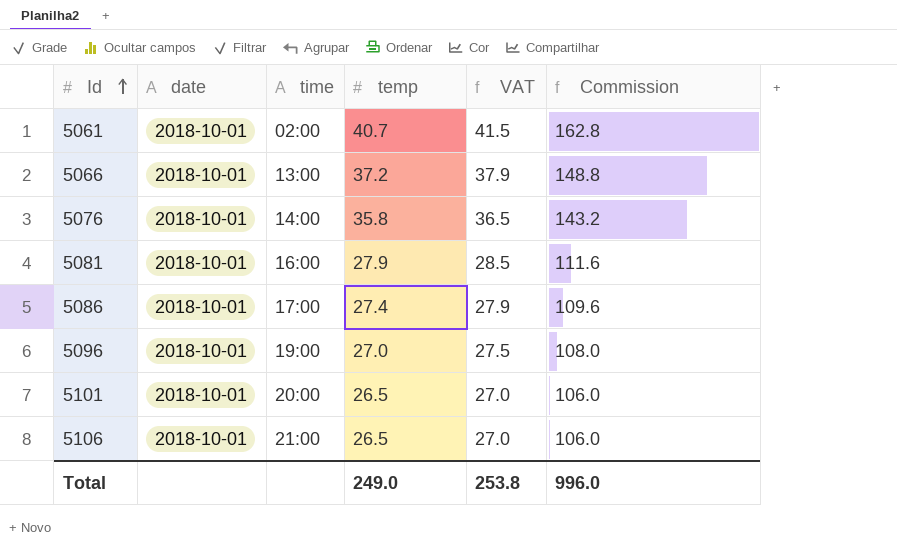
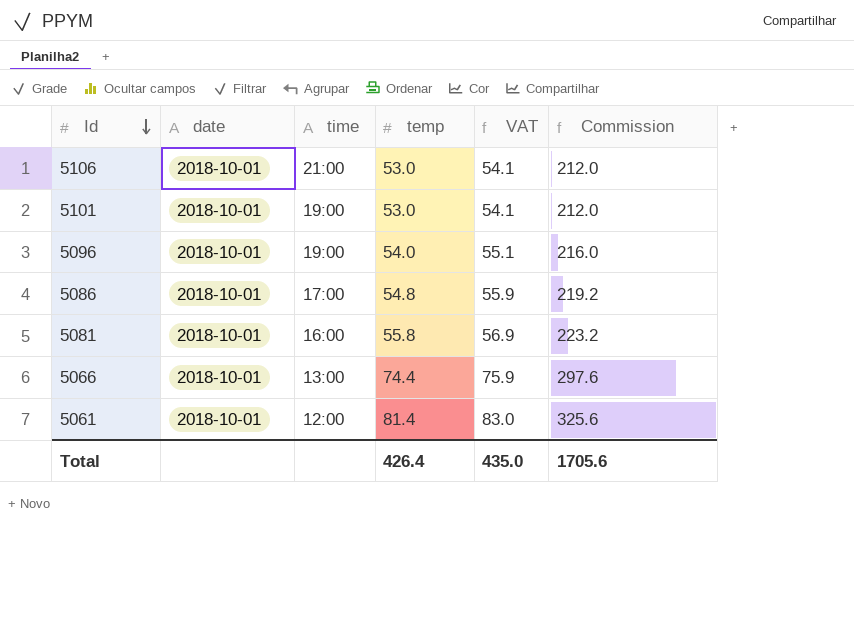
row order: Id ascending -> Id descending
row 5076: 2018-10-01 | 14:00 | 35.8 | 36.5 | 143.2 -> none
5106 | temp: 26.5 -> 53.0
5106 | VAT: 27.0 -> 54.1
5106 | Commission: 106.0 -> 212.0
5101 | time: 20:00 -> 19:00
5101 | temp: 26.5 -> 53.0
5101 | VAT: 27.0 -> 54.1
5101 | Commission: 106.0 -> 212.0
5096 | temp: 27.0 -> 54.0
5096 | VAT: 27.5 -> 55.1
5096 | Commission: 108.0 -> 216.0
5086 | temp: 27.4 -> 54.8
5086 | VAT: 27.9 -> 55.9
5086 | Commission: 109.6 -> 219.2
5081 | temp: 27.9 -> 55.8
5081 | VAT: 28.5 -> 56.9
5081 | Commission: 111.6 -> 223.2
5066 | temp: 37.2 -> 74.4
5066 | VAT: 37.9 -> 75.9
5066 | Commission: 148.8 -> 297.6
5061 | time: 02:00 -> 12:00
5061 | temp: 40.7 -> 81.4
5061 | VAT: 41.5 -> 83.0
5061 | Commission: 162.8 -> 325.6
Total | temp: 249.0 -> 426.4
Total | VAT: 253.8 -> 435.0
Total | Commission: 996.0 -> 1705.6

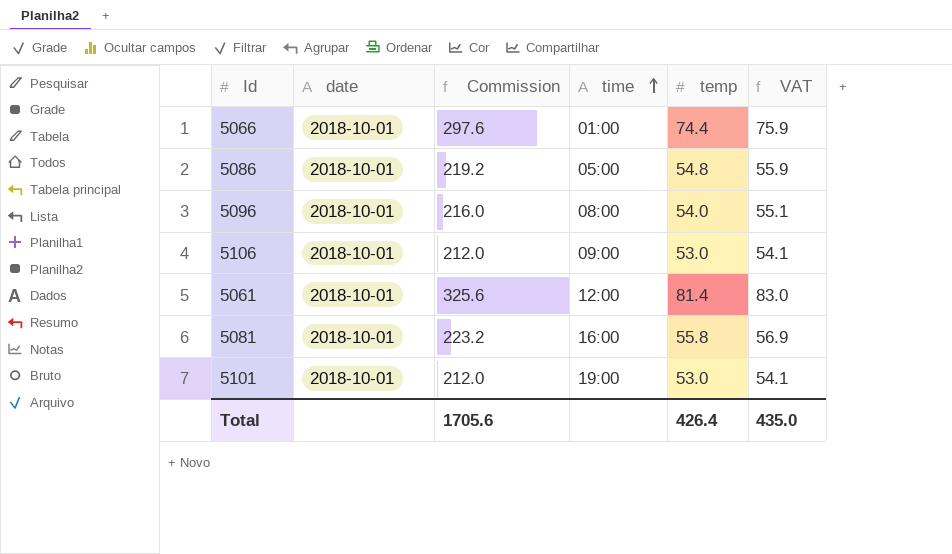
row order: Id descending -> time ascending
column Commission | position: 6 -> 3
5066 | time: 13:00 -> 01:00
5086 | time: 17:00 -> 05:00
5096 | time: 19:00 -> 08:00
5106 | time: 21:00 -> 09:00

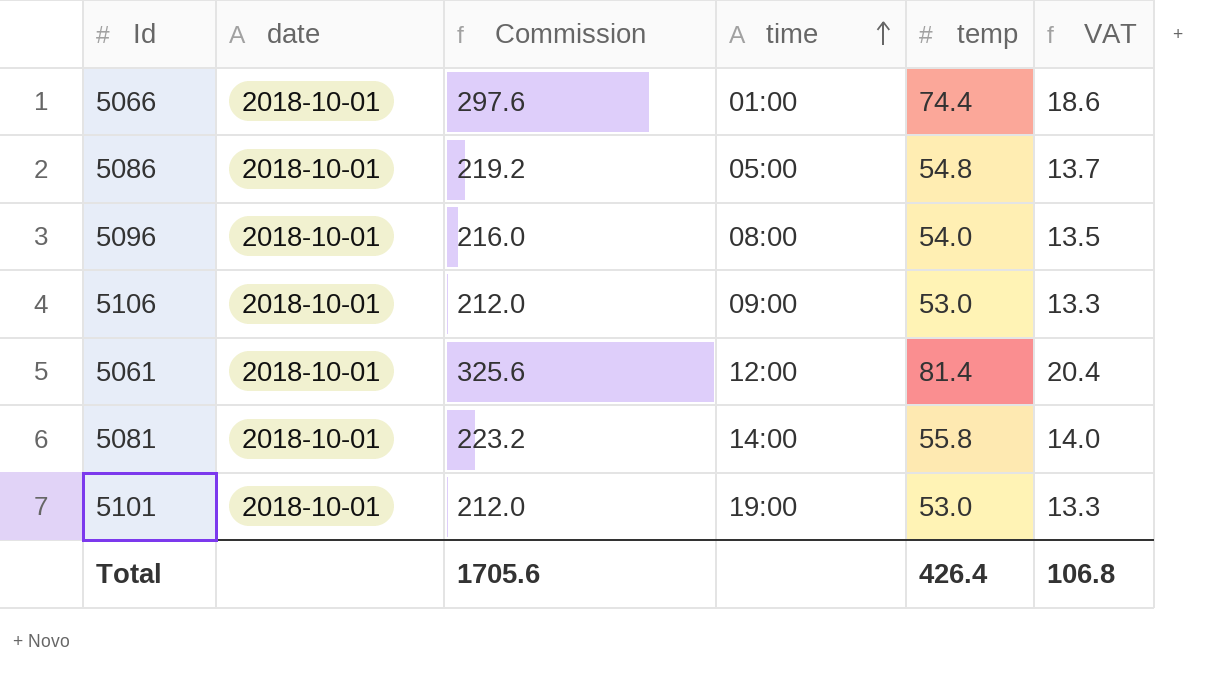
column VAT | formula: [temp] * 1.02 -> [temp] * 0.25
5081 | time: 16:00 -> 14:00
Total | VAT: 435.0 -> 106.8

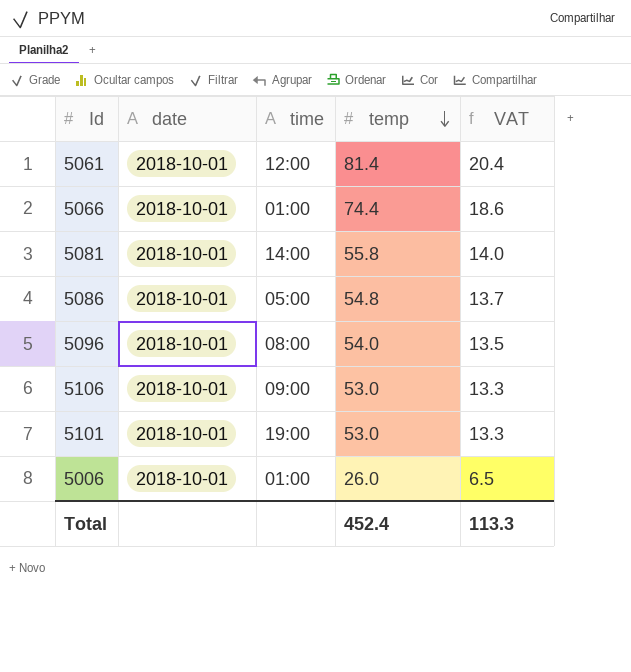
row order: time ascending -> temp descending
column Commission | formula: [temp] * 4 -> none
row 5006: none -> 2018-10-01 | 01:00 | 26.0 | 6.5
Total | temp: 426.4 -> 452.4
Total | VAT: 106.8 -> 113.3

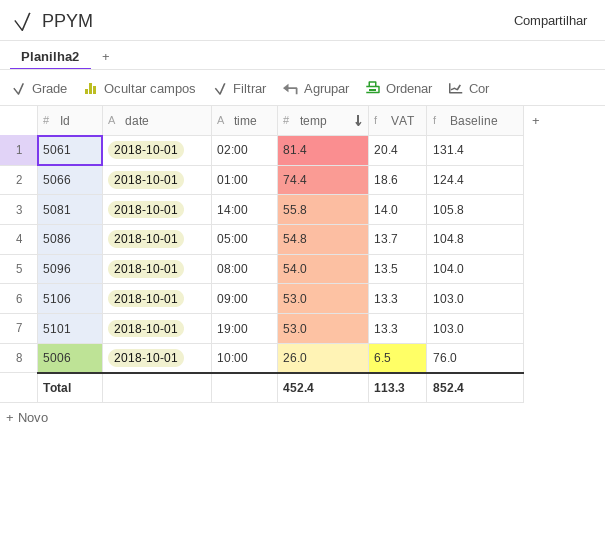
column Baseline | formula: none -> [temp] + 50
5061 | time: 12:00 -> 02:00
5006 | time: 01:00 -> 10:00

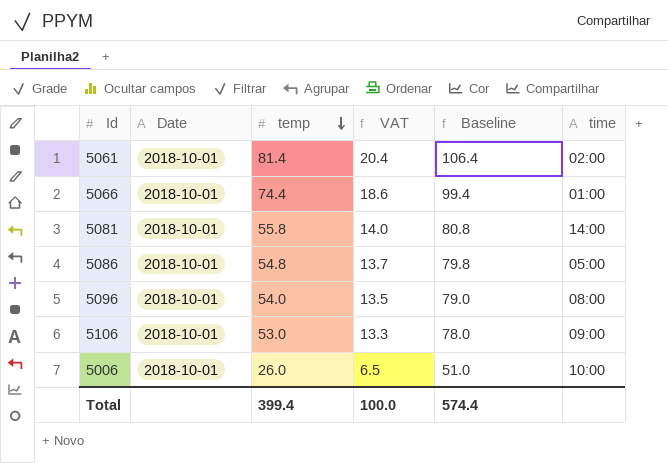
column name: date -> Date
column Baseline | formula: [temp] + 50 -> [temp] + 25
column time | position: 3 -> 6
row 5101: 2018-10-01 | 19:00 | 53.0 | 13.3 | 103.0 -> none
Total | temp: 452.4 -> 399.4
Total | VAT: 113.3 -> 100.0
Total | Baseline: 852.4 -> 574.4

